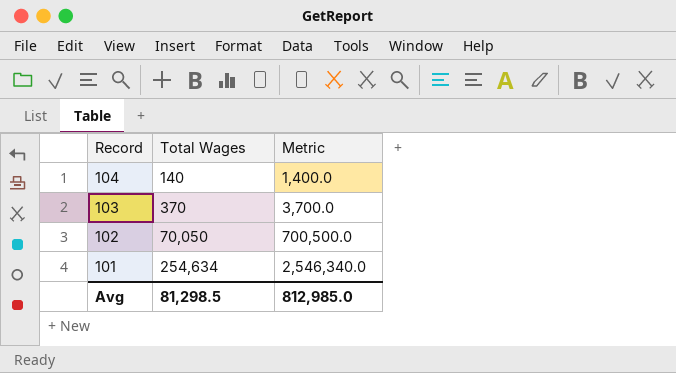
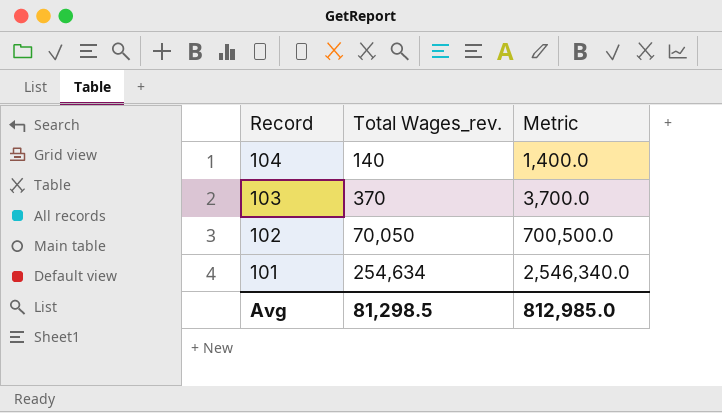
column name: Total Wages -> Total Wages_rev.

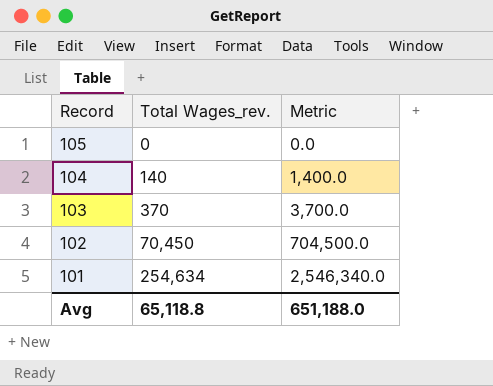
row 105: none -> 0 | 0.0
102 | Total Wages_rev.: 70,050 -> 70,450
102 | Metric: 700,500.0 -> 704,500.0
Avg | Total Wages_rev.: 81,298.5 -> 65,118.8
Avg | Metric: 812,985.0 -> 651,188.0

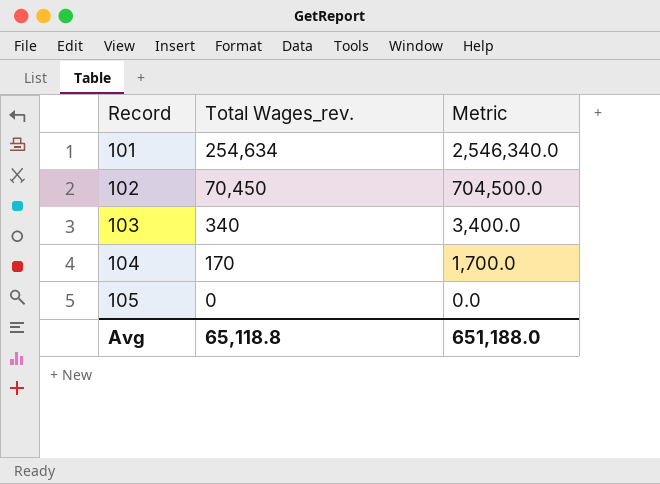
row order: Record descending -> Record ascending
103 | Total Wages_rev.: 370 -> 340
103 | Metric: 3,700.0 -> 3,400.0
104 | Total Wages_rev.: 140 -> 170
104 | Metric: 1,400.0 -> 1,700.0

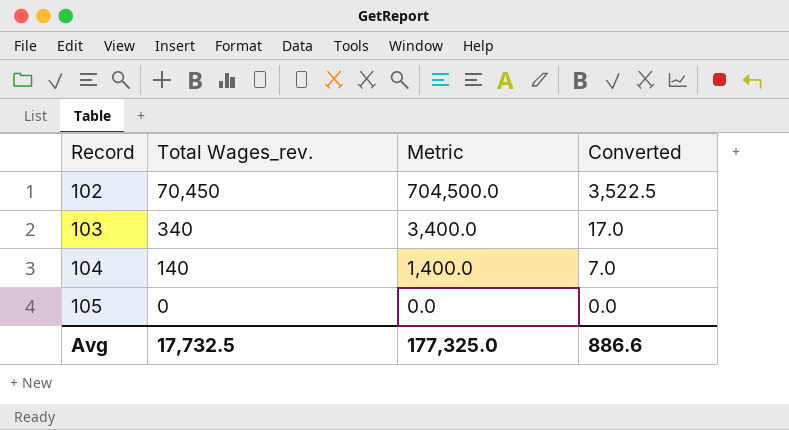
column Converted | formula: none -> [Total Wages_rev.] * 0.05
row 101: 254,634 | 2,546,340.0 -> none
104 | Total Wages_rev.: 170 -> 140
104 | Metric: 1,700.0 -> 1,400.0
Avg | Total Wages_rev.: 65,118.8 -> 17,732.5
Avg | Metric: 651,188.0 -> 177,325.0

